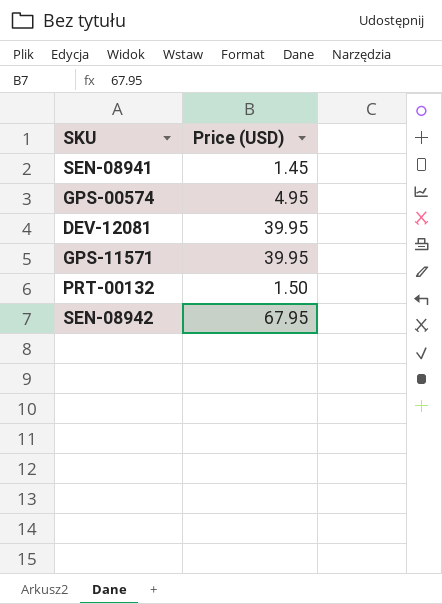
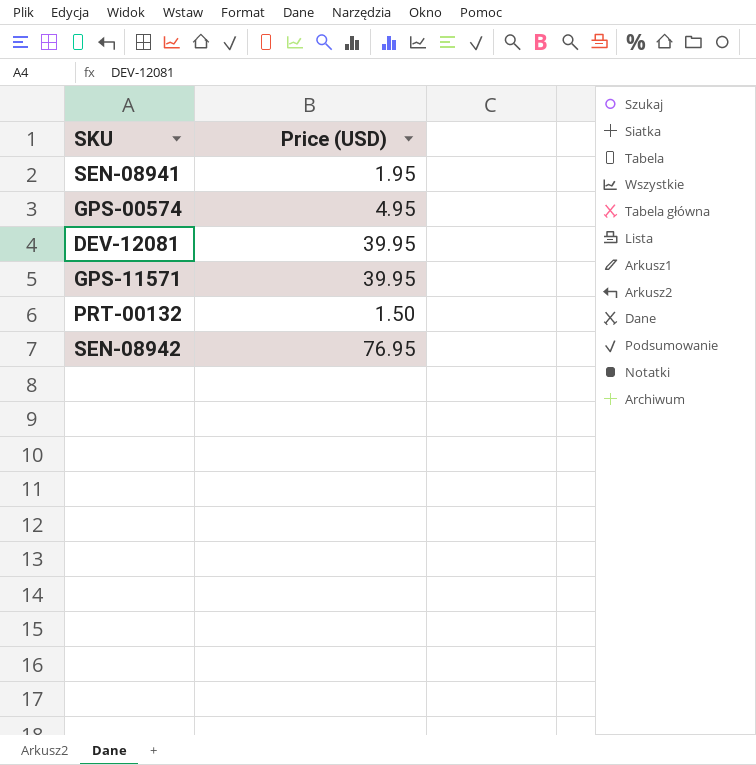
SEN-08941 | Price (USD): 1.45 -> 1.95
SEN-08942 | Price (USD): 67.95 -> 76.95

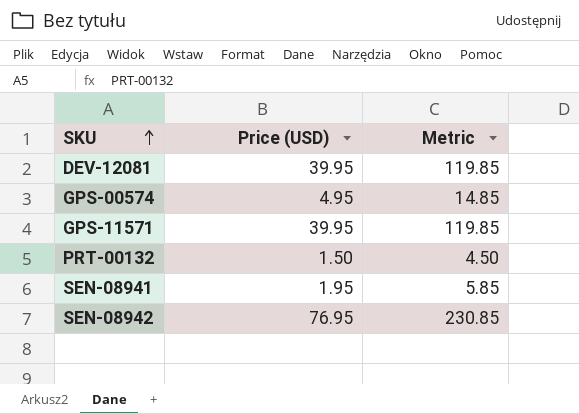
row order: none -> SKU ascending
column Metric | formula: none -> [Price (USD)] * 3

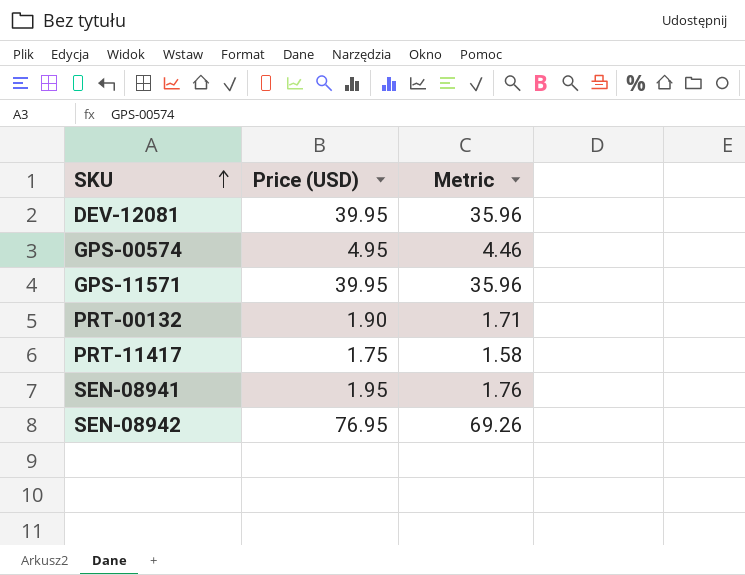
column Metric | formula: [Price (USD)] * 3 -> [Price (USD)] * 0.9
PRT-00132 | Price (USD): 1.50 -> 1.90
row PRT-11417: none -> 1.75 | 1.58

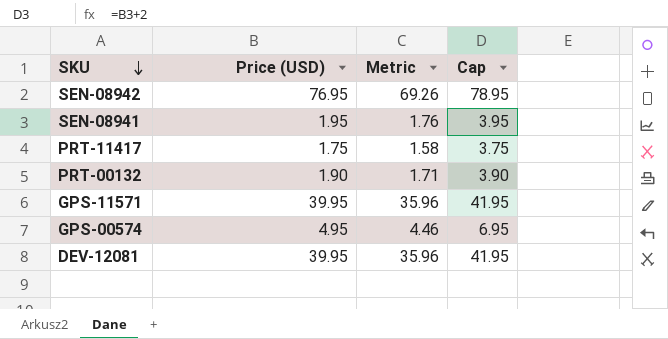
row order: SKU ascending -> SKU descending
column Cap | formula: none -> [Price (USD)] + 2

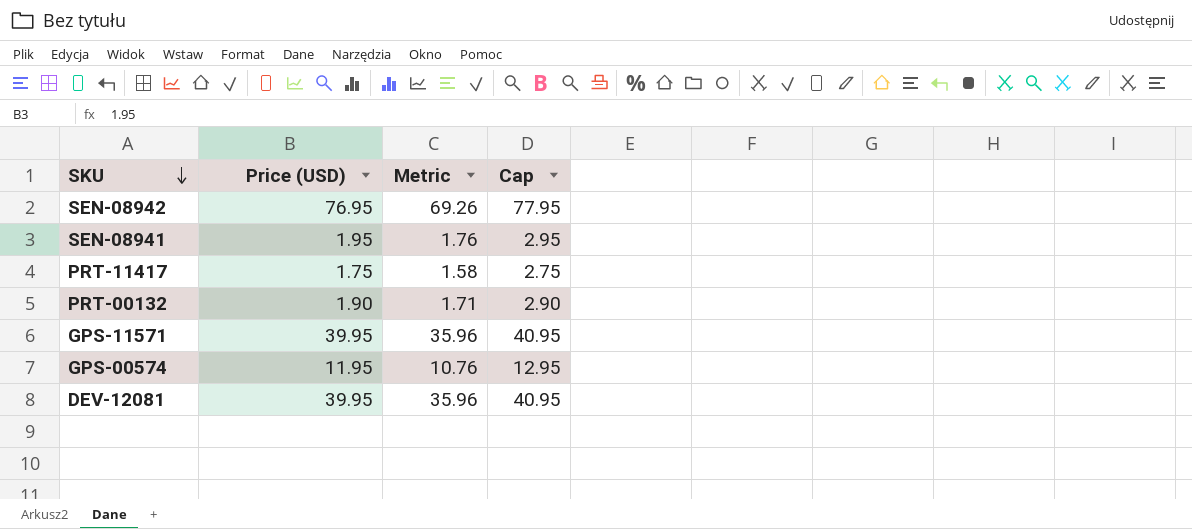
column Cap | formula: [Price (USD)] + 2 -> [Price (USD)] + 1
GPS-00574 | Price (USD): 4.95 -> 11.95
GPS-00574 | Metric: 4.46 -> 10.76

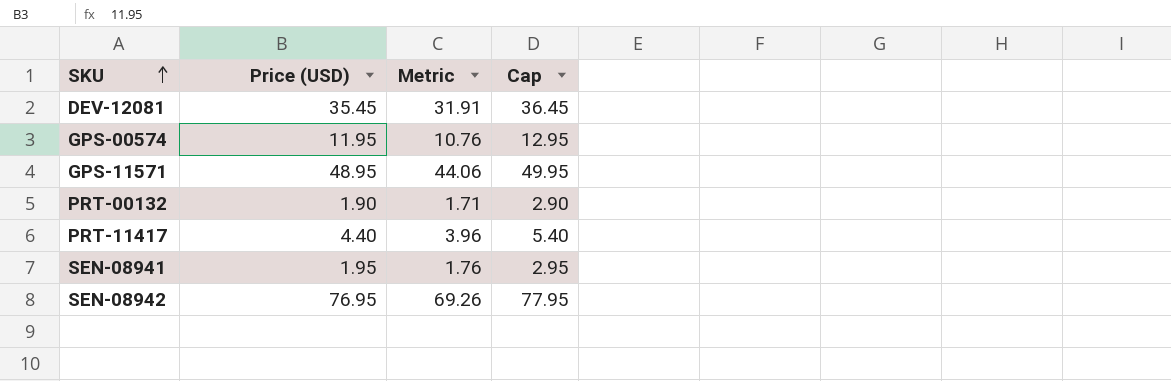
row order: SKU descending -> SKU ascending
DEV-12081 | Price (USD): 39.95 -> 35.45
DEV-12081 | Metric: 35.96 -> 31.91
DEV-12081 | Cap: 40.95 -> 36.45
GPS-11571 | Price (USD): 39.95 -> 48.95
GPS-11571 | Metric: 35.96 -> 44.06
GPS-11571 | Cap: 40.95 -> 49.95
PRT-11417 | Price (USD): 1.75 -> 4.40
PRT-11417 | Metric: 1.58 -> 3.96
PRT-11417 | Cap: 2.75 -> 5.40

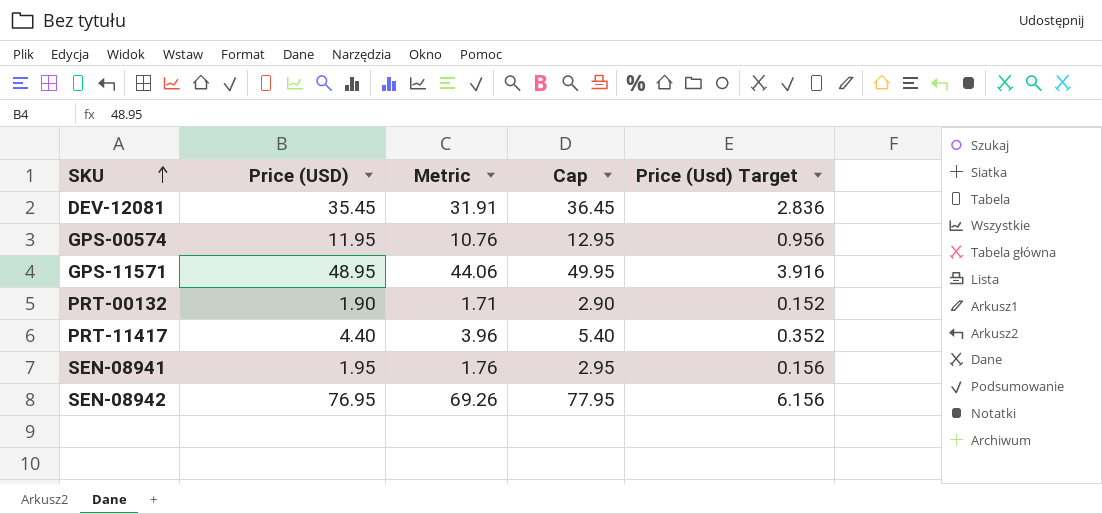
column Price (Usd) Target | formula: none -> [Price (USD)] * 0.08

